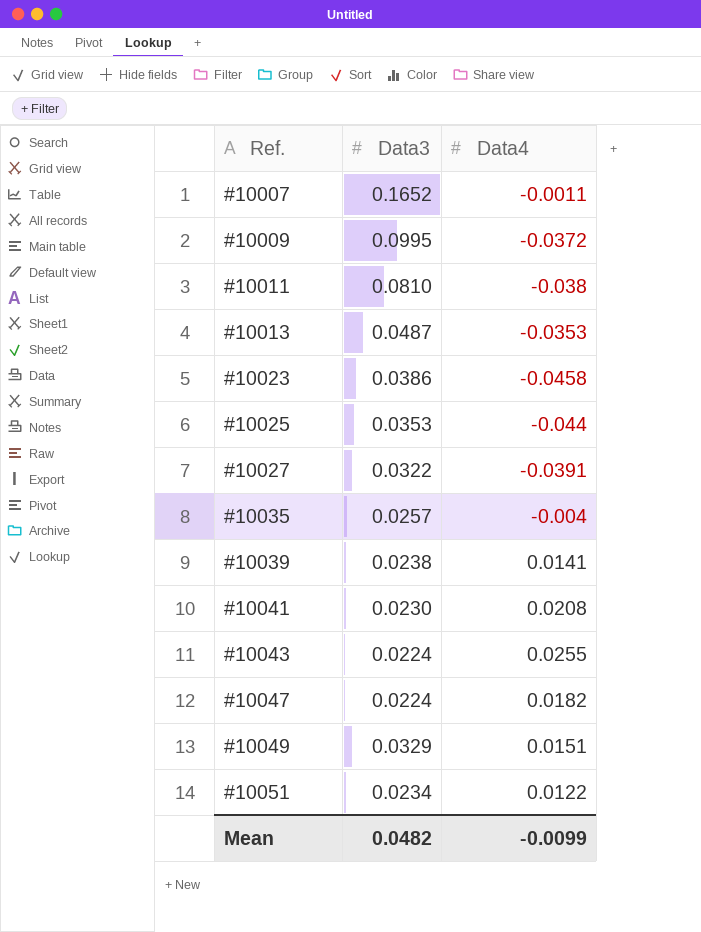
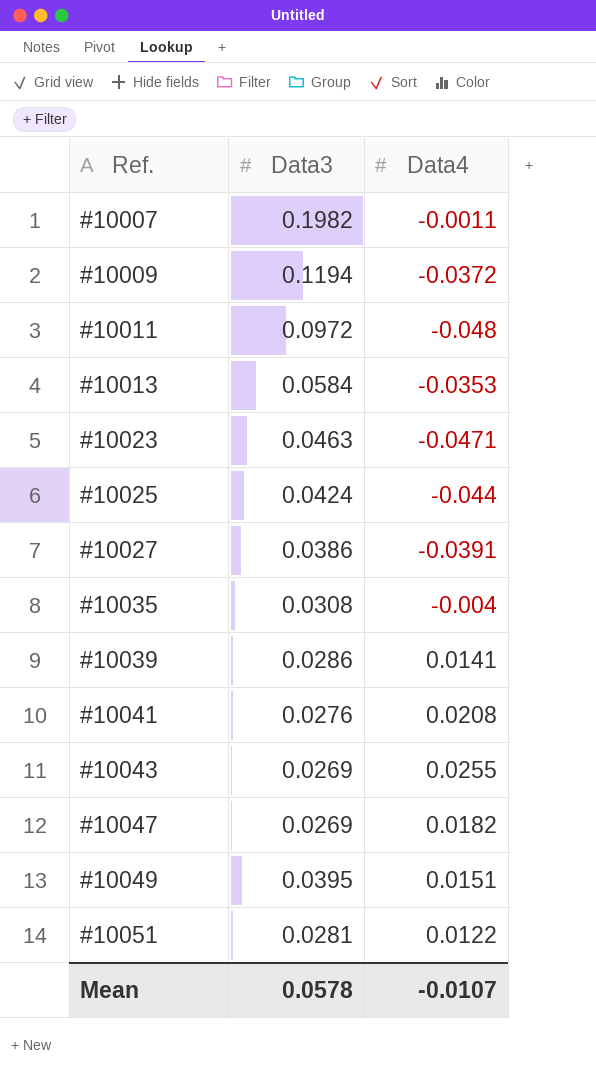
#10007 | Data3: 0.1652 -> 0.1982
#10009 | Data3: 0.0995 -> 0.1194
#10011 | Data3: 0.0810 -> 0.0972
#10011 | Data4: -0.038 -> -0.048
#10013 | Data3: 0.0487 -> 0.0584
#10023 | Data3: 0.0386 -> 0.0463
#10023 | Data4: -0.0458 -> -0.0471
#10025 | Data3: 0.0353 -> 0.0424
#10027 | Data3: 0.0322 -> 0.0386
#10035 | Data3: 0.0257 -> 0.0308
#10039 | Data3: 0.0238 -> 0.0286
#10041 | Data3: 0.0230 -> 0.0276
#10043 | Data3: 0.0224 -> 0.0269
#10047 | Data3: 0.0224 -> 0.0269
#10049 | Data3: 0.0329 -> 0.0395
#10051 | Data3: 0.0234 -> 0.0281
Mean | Data3: 0.0482 -> 0.0578
Mean | Data4: -0.0099 -> -0.0107

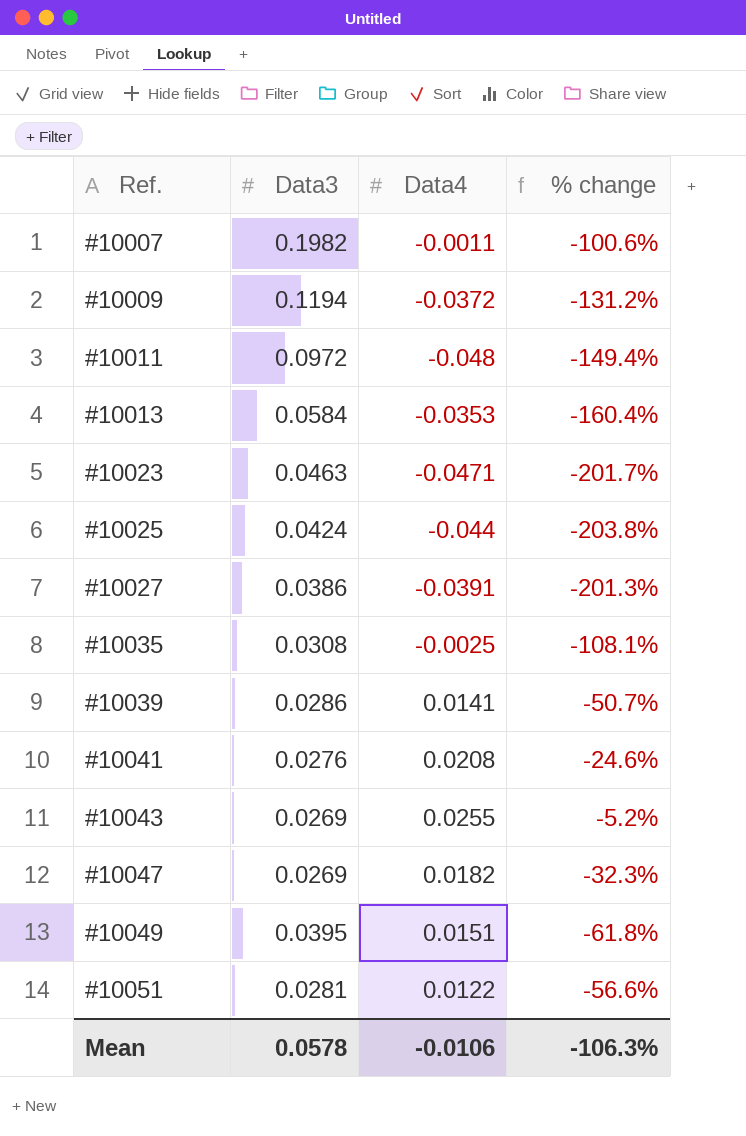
column % change | formula: none -> ([Data4] - [Data3]) / [Data3]
#10035 | Data4: -0.004 -> -0.0025
Mean | Data4: -0.0107 -> -0.0106

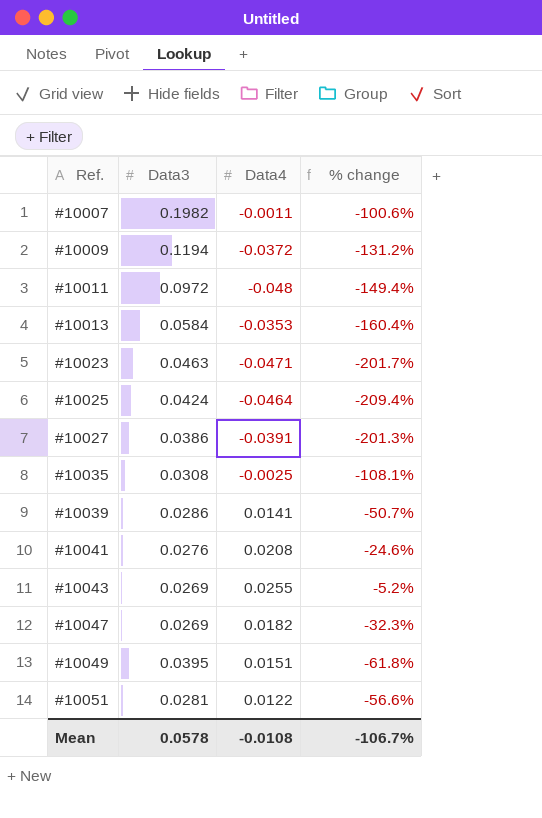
#10025 | Data4: -0.044 -> -0.0464
#10025 | % change: -203.8% -> -209.4%
Mean | Data4: -0.0106 -> -0.0108
Mean | % change: -106.3% -> -106.7%

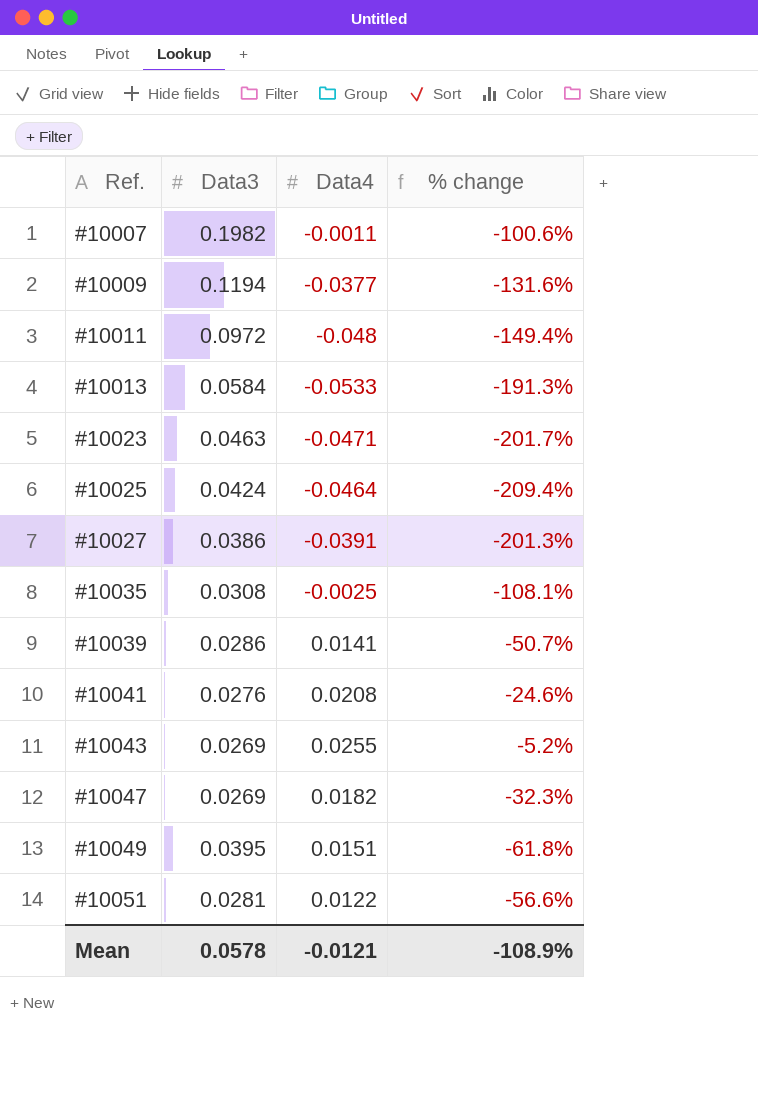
#10009 | Data4: -0.0372 -> -0.0377
#10009 | % change: -131.2% -> -131.6%
#10013 | Data4: -0.0353 -> -0.0533
#10013 | % change: -160.4% -> -191.3%
Mean | Data4: -0.0108 -> -0.0121
Mean | % change: -106.7% -> -108.9%

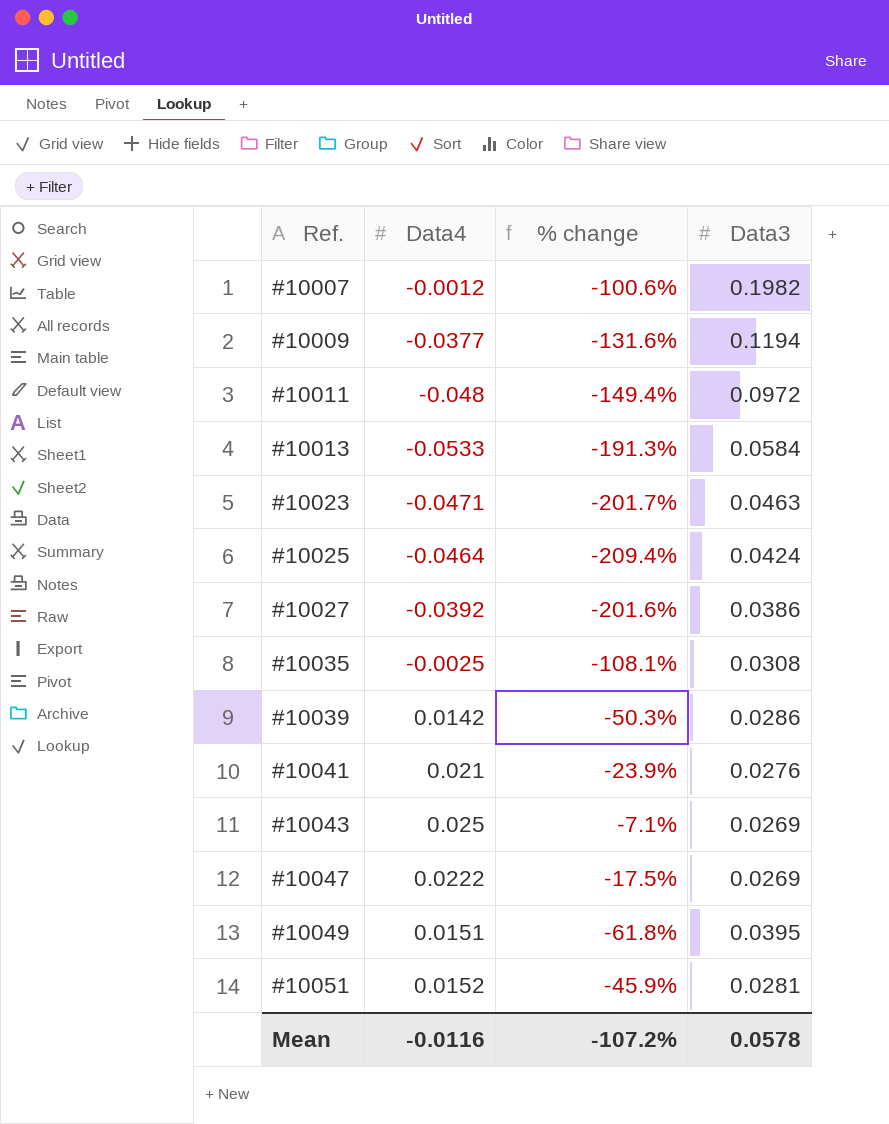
column Data3 | position: 2 -> 4
#10007 | Data4: -0.0011 -> -0.0012
#10027 | Data4: -0.0391 -> -0.0392
#10027 | % change: -201.3% -> -201.6%
#10039 | Data4: 0.0141 -> 0.0142
#10039 | % change: -50.7% -> -50.3%
#10041 | Data4: 0.0208 -> 0.021
#10041 | % change: -24.6% -> -23.9%
#10043 | Data4: 0.0255 -> 0.025
#10043 | % change: -5.2% -> -7.1%
#10047 | Data4: 0.0182 -> 0.0222
#10047 | % change: -32.3% -> -17.5%
#10051 | Data4: 0.0122 -> 0.0152
#10051 | % change: -56.6% -> -45.9%
Mean | Data4: -0.0121 -> -0.0116
Mean | % change: -108.9% -> -107.2%

